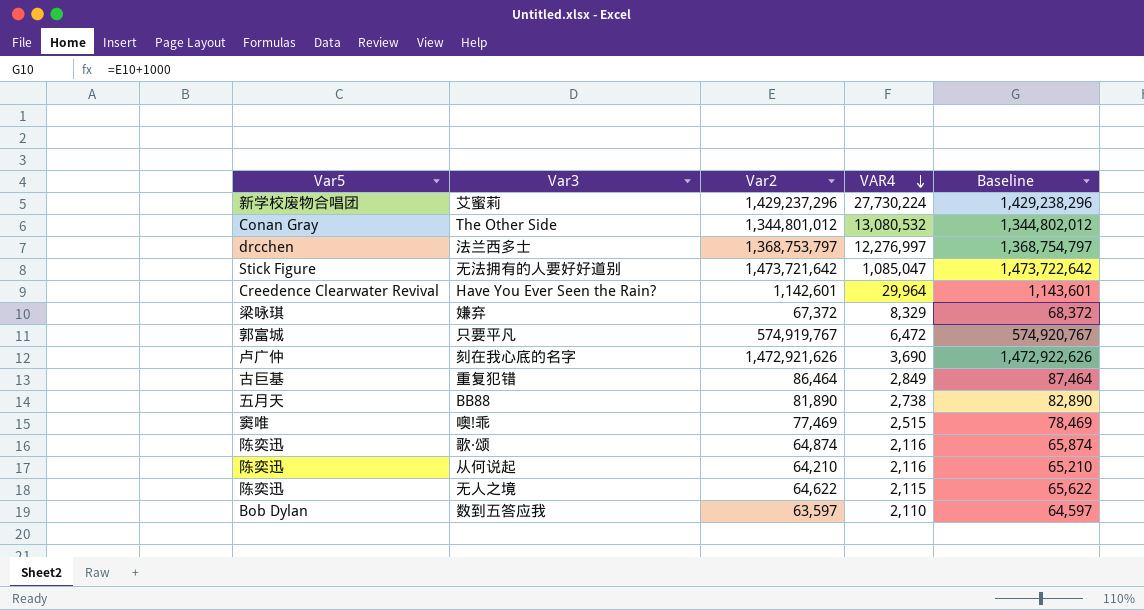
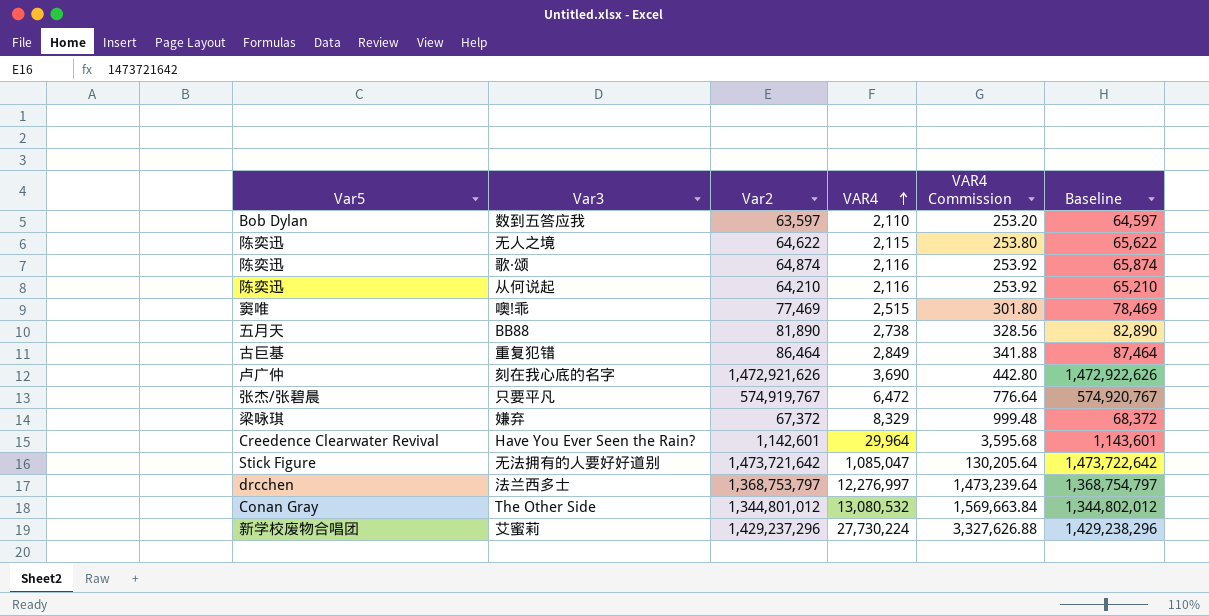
row order: VAR4 descending -> VAR4 ascending
column VAR4 Commission | formula: none -> [VAR4] * 0.12
只要平凡 | Var5: 郭富城 -> 张杰/张碧晨

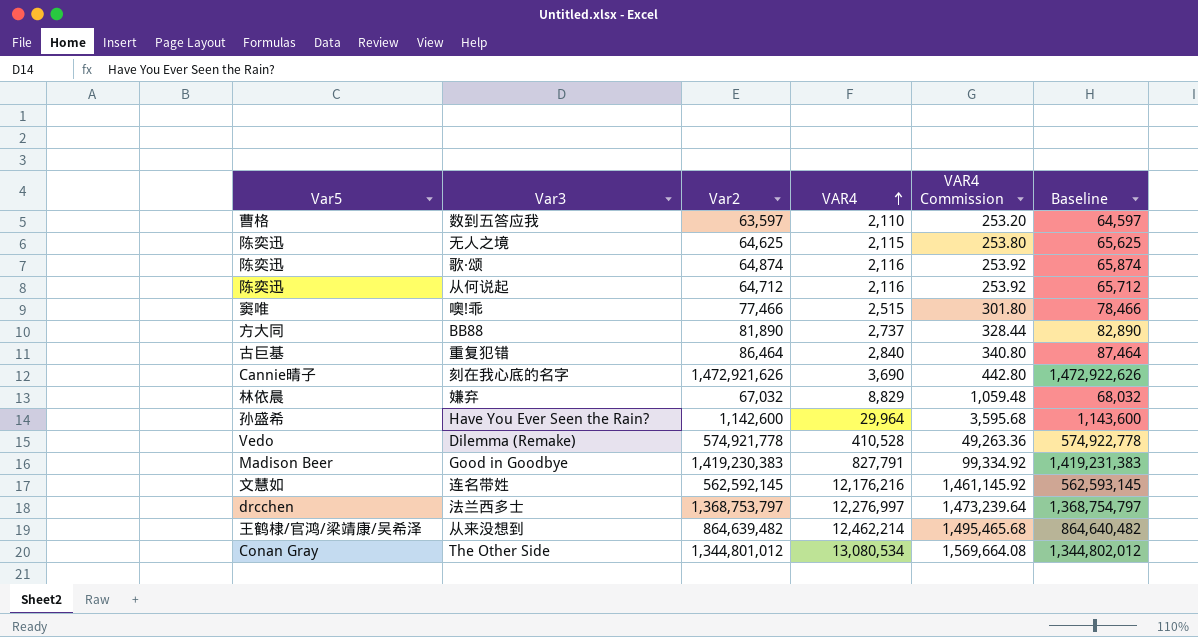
row 只要平凡: 张杰/张碧晨 | 574,919,767 | 6,472 | 776.64 | 574,920,767 -> none
row 无法拥有的人要好好道别: Stick Figure | 1,473,721,642 | 1,085,047 | 130,205.64 | 1,473,722,642 -> none
row 艾蜜莉: 新学校废物合唱团 | 1,429,237,296 | 27,730,224 | 3,327,626.88 | 1,429,238,296 -> none
数到五答应我 | Var5: Bob Dylan -> 曹格
无人之境 | Var2: 64,622 -> 64,625
无人之境 | Baseline: 65,622 -> 65,625
从何说起 | Var2: 64,210 -> 64,712
从何说起 | Baseline: 65,210 -> 65,712
噢!乖 | Var2: 77,469 -> 77,466
噢!乖 | Baseline: 78,469 -> 78,466
BB88 | Var5: 五月天 -> 方大同
BB88 | VAR4: 2,738 -> 2,737
BB88 | VAR4 Commission: 328.56 -> 328.44
重复犯错 | VAR4: 2,849 -> 2,840
重复犯错 | VAR4 Commission: 341.88 -> 340.80
刻在我心底的名字 | Var5: 卢广仲 -> Cannie晴子
嫌弃 | Var5: 梁咏琪 -> 林依晨
嫌弃 | Var2: 67,372 -> 67,032
嫌弃 | VAR4: 8,329 -> 8,829
嫌弃 | VAR4 Commission: 999.48 -> 1,059.48
嫌弃 | Baseline: 68,372 -> 68,032
Have You Ever Seen the Rain? | Var5: Creedence Clearwater Revival -> 孙盛希
Have You Ever Seen the Rain? | Var2: 1,142,601 -> 1,142,600
Have You Ever Seen the Rain? | Baseline: 1,143,601 -> 1,143,600
row Dilemma (Remake): none -> Vedo | 574,921,778 | 410,528 | 49,263.36 | 574,922,778
row Good in Goodbye: none -> Madison Beer | 1,419,230,383 | 827,791 | 99,334.92 | 1,419,231,383
row 连名带姓: none -> 文慧如 | 562,592,145 | 12,176,216 | 1,461,145.92 | 562,593,145
row 从来没想到: none -> 王鹤棣/官鸿/梁靖康/吴希泽 | 864,639,482 | 12,462,214 | 1,495,465.68 | 864,640,482
The Other Side | VAR4: 13,080,532 -> 13,080,534
The Other Side | VAR4 Commission: 1,569,663.84 -> 1,569,664.08

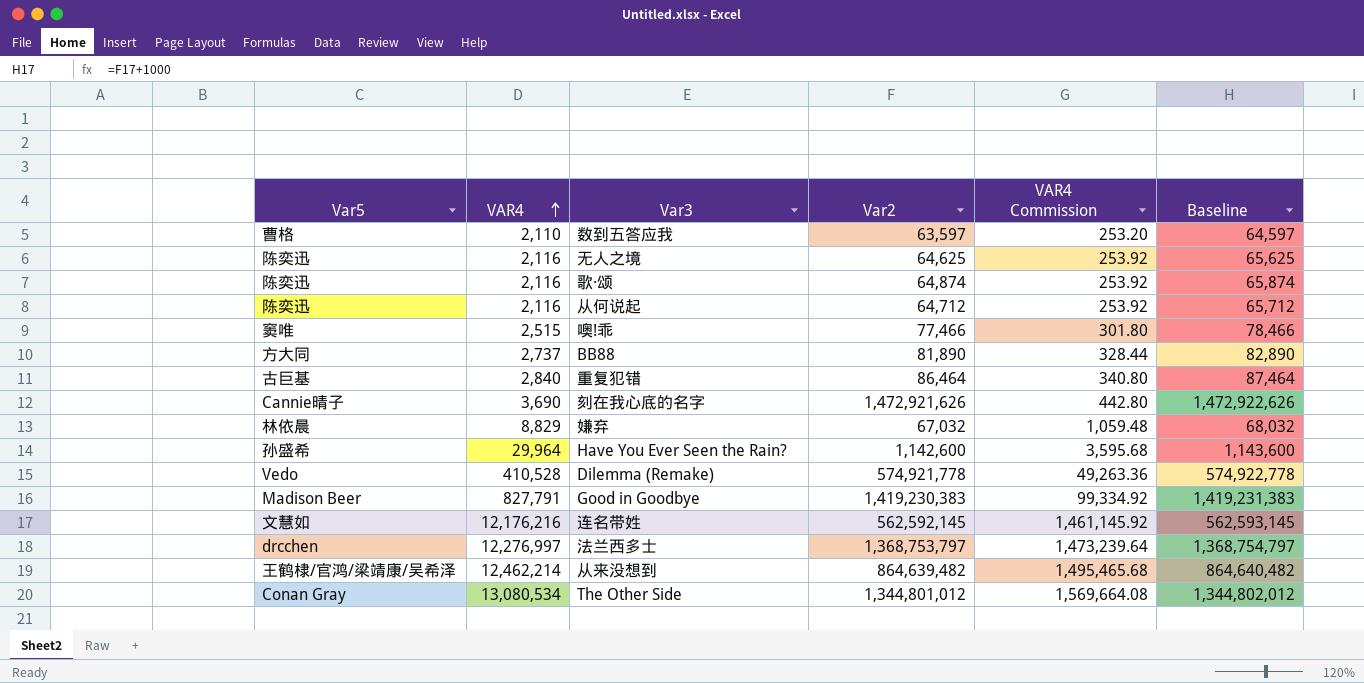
column VAR4 | position: 4 -> 2
无人之境 | VAR4: 2,115 -> 2,116
无人之境 | VAR4 Commission: 253.80 -> 253.92

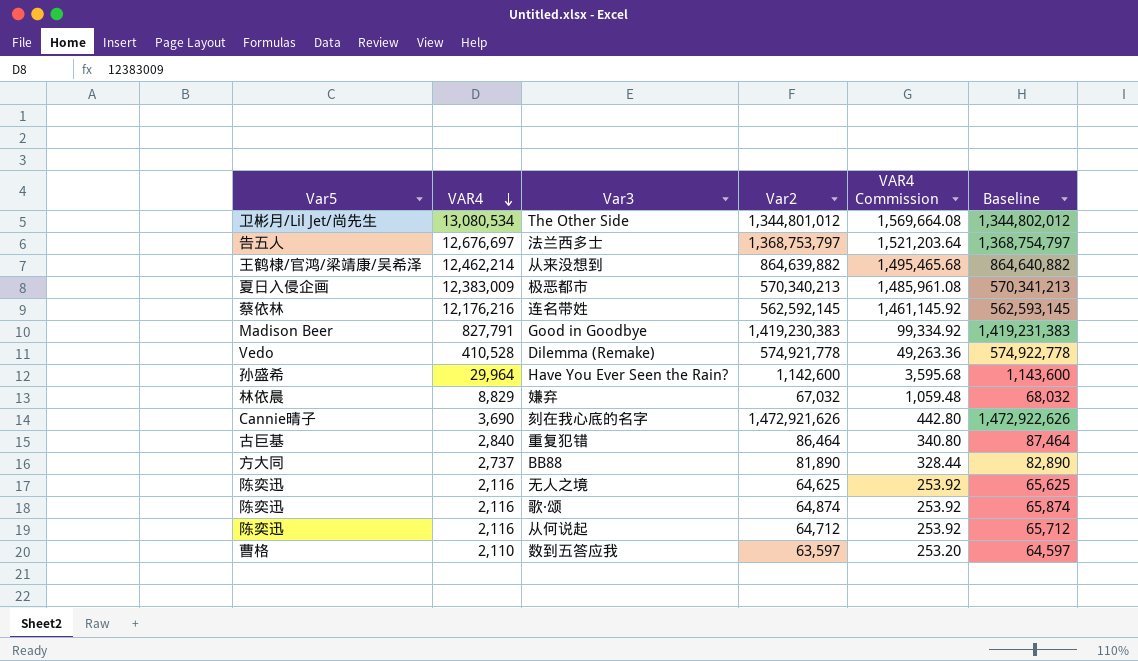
row order: VAR4 ascending -> VAR4 descending
row 噢!乖: 窦唯 | 2,515 | 77,466 | 301.80 | 78,466 -> none
The Other Side | Var5: Conan Gray -> 卫彬月/Lil Jet/尚先生
法兰西多士 | Var5: drcchen -> 告五人
法兰西多士 | VAR4: 12,276,997 -> 12,676,697
法兰西多士 | VAR4 Commission: 1,473,239.64 -> 1,521,203.64
从来没想到 | Var2: 864,639,482 -> 864,639,882
从来没想到 | Baseline: 864,640,482 -> 864,640,882
row 极恶都市: none -> 夏日入侵企画 | 12,383,009 | 570,340,213 | 1,485,961.08 | 570,341,213
连名带姓 | Var5: 文慧如 -> 蔡依林

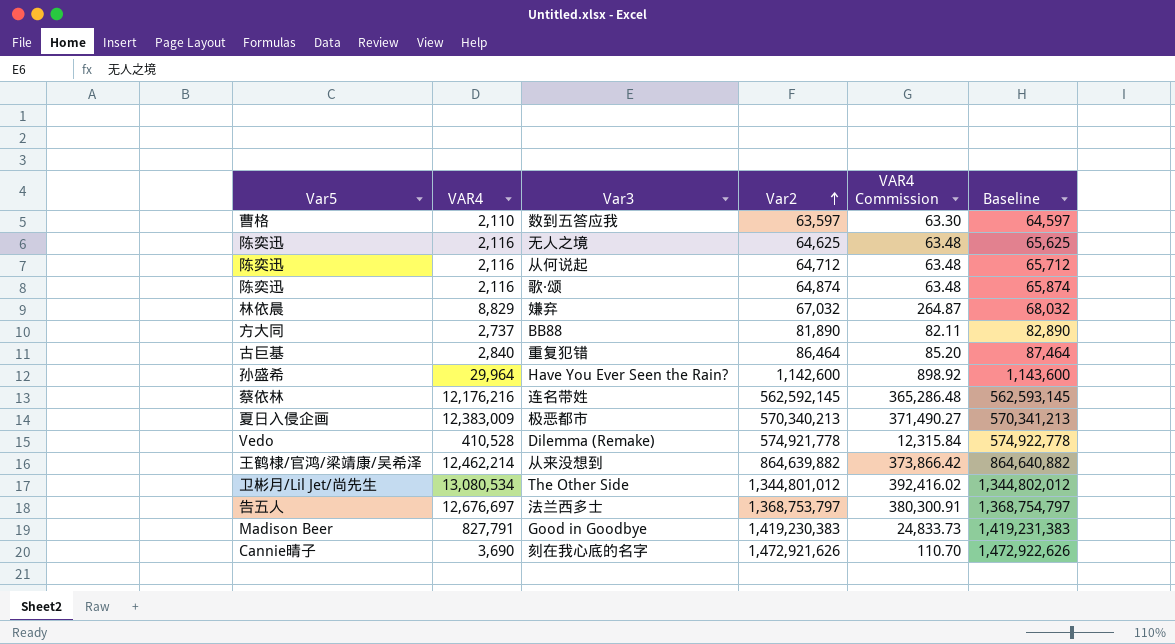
row order: VAR4 descending -> Var2 ascending
column VAR4 Commission | formula: [VAR4] * 0.12 -> [VAR4] * 0.03

